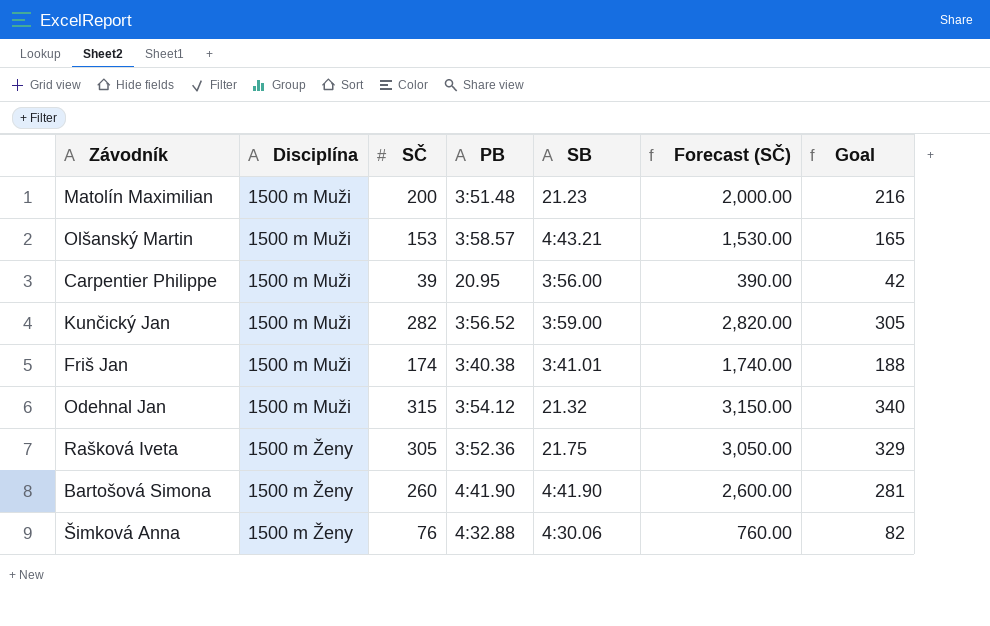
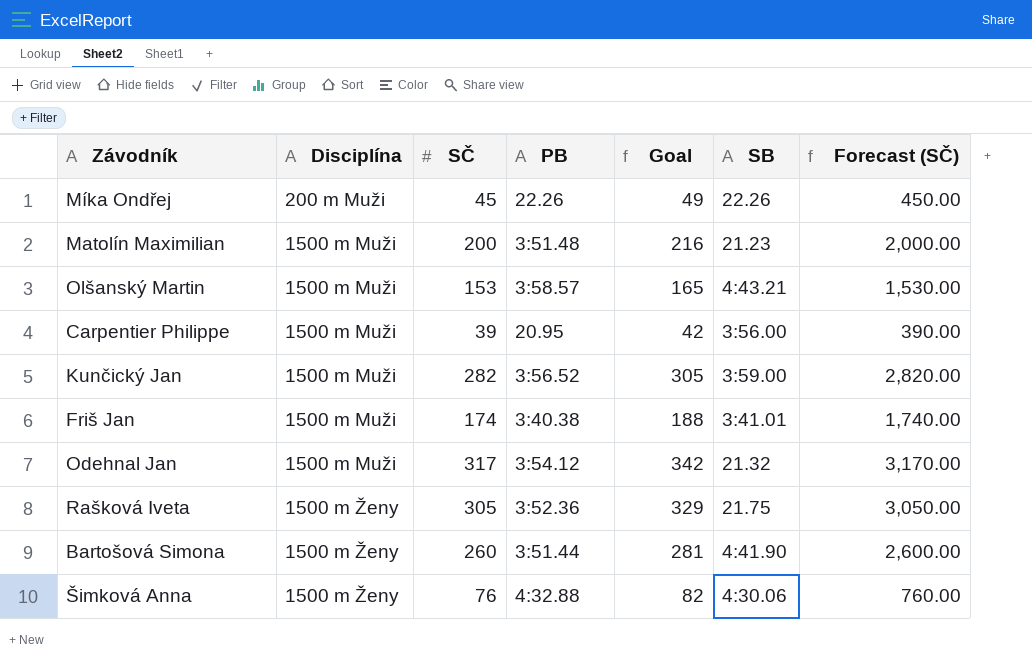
column Goal | position: 7 -> 5
row Míka Ondřej: none -> 200 m Muži | 45 | 22.26 | 49 | 22.26 | 450.00
Odehnal Jan | SČ: 315 -> 317
Odehnal Jan | Goal: 340 -> 342
Odehnal Jan | Forecast (SČ): 3,150.00 -> 3,170.00
Bartošová Simona | PB: 4:41.90 -> 3:51.44

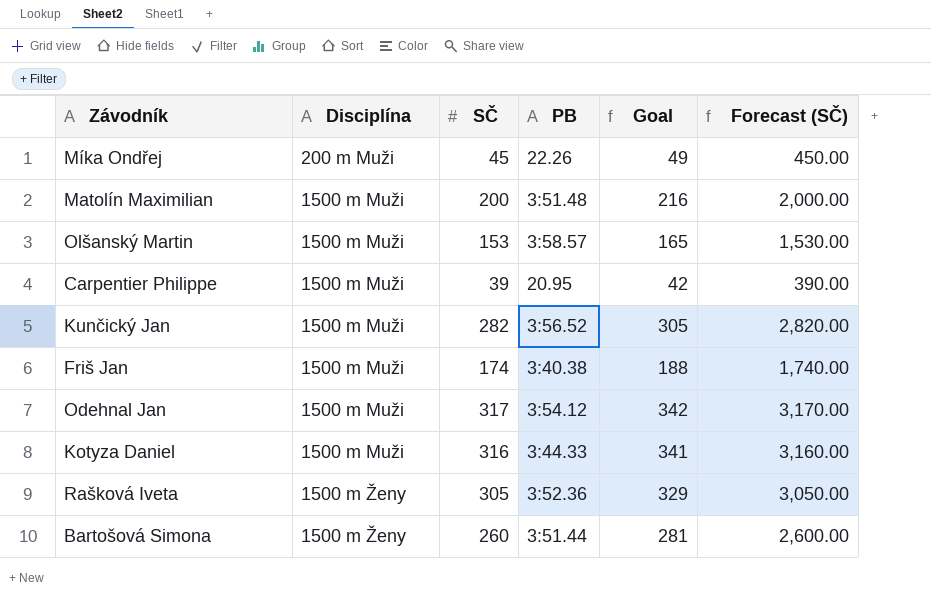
column SB | position: 6 -> none
row Šimková Anna: 1500 m Ženy | 76 | 4:32.88 | 82 | 4:30.06 | 760.00 -> none
row Kotyza Daniel: none -> 1500 m Muži | 316 | 3:44.33 | 341 | 3,160.00

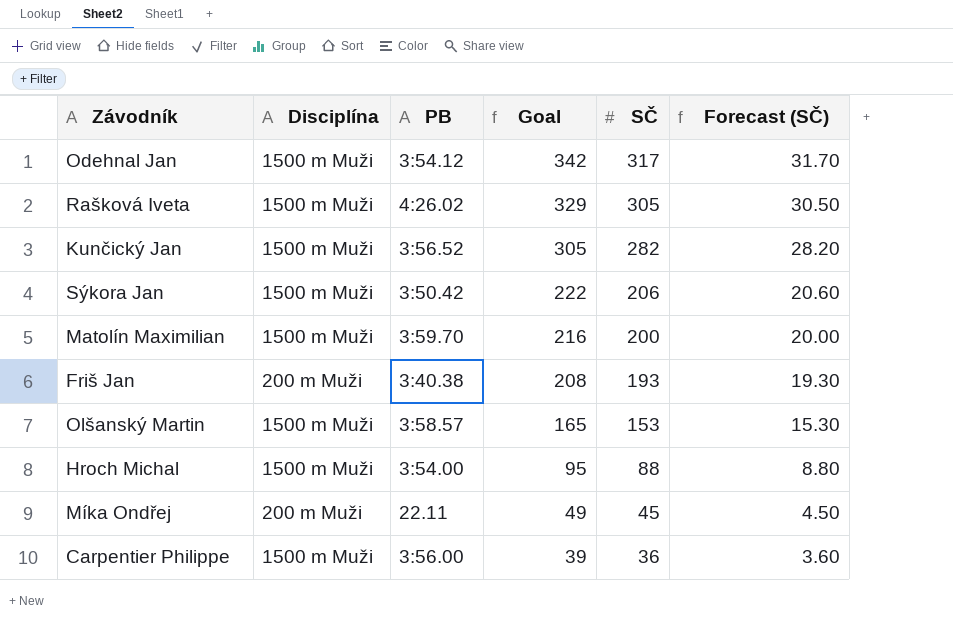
row order: Disciplína ascending -> Goal descending
column SČ | position: 3 -> 5
column Forecast (SČ) | formula: [SČ] * 10 -> [SČ] * 0.1
row Kotyza Daniel: 1500 m Muži | 316 | 3:44.33 | 341 | 3,160.00 -> none
row Bartošová Simona: 1500 m Ženy | 260 | 3:51.44 | 281 | 2,600.00 -> none
Rašková Iveta | Disciplína: 1500 m Ženy -> 1500 m Muži
Rašková Iveta | PB: 3:52.36 -> 4:26.02
row Sýkora Jan: none -> 1500 m Muži | 3:50.42 | 222 | 206 | 20.60
Matolín Maximilian | PB: 3:51.48 -> 3:59.70
Friš Jan | Disciplína: 1500 m Muži -> 200 m Muži
Friš Jan | Goal: 188 -> 208
Friš Jan | SČ: 174 -> 193
row Hroch Michal: none -> 1500 m Muži | 3:54.00 | 95 | 88 | 8.80
Míka Ondřej | PB: 22.26 -> 22.11
Carpentier Philippe | PB: 20.95 -> 3:56.00
Carpentier Philippe | Goal: 42 -> 39
Carpentier Philippe | SČ: 39 -> 36

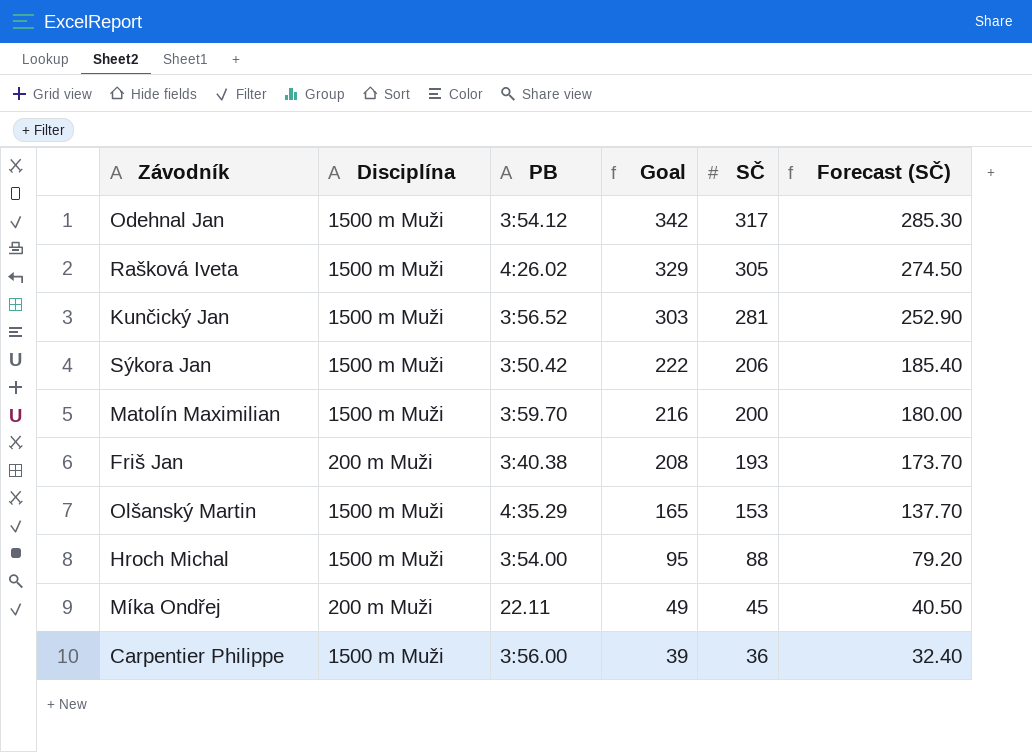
column Forecast (SČ) | formula: [SČ] * 0.1 -> [SČ] * 0.9
Kunčický Jan | Goal: 305 -> 303
Kunčický Jan | SČ: 282 -> 281
Olšanský Martin | PB: 3:58.57 -> 4:35.29

